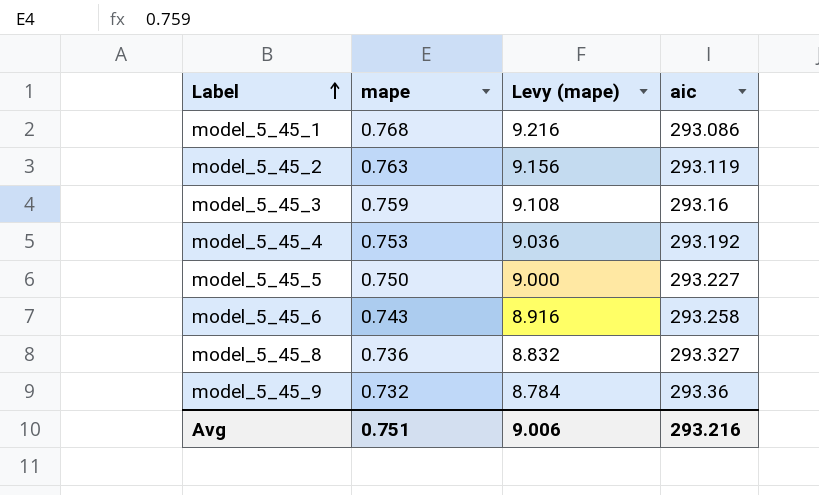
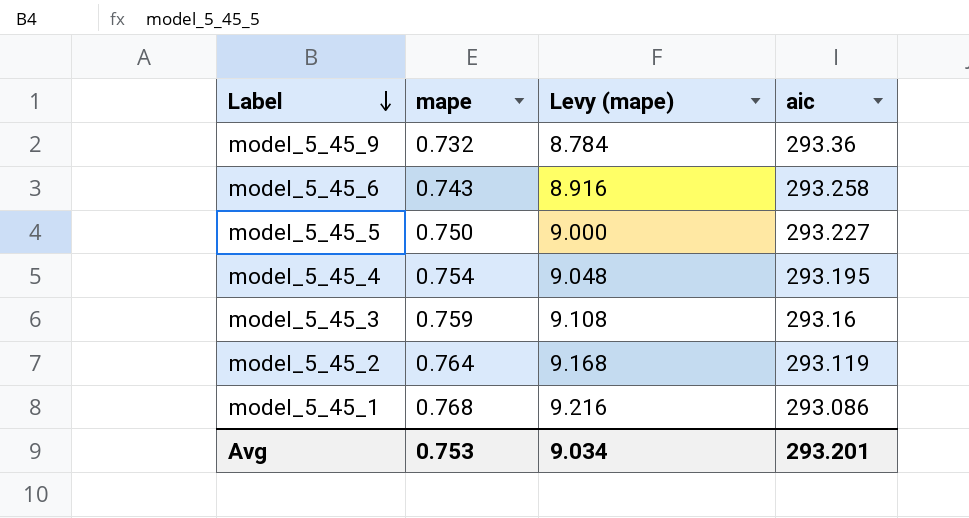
row order: Label ascending -> Label descending
row model_5_45_8: 0.736 | 8.832 | 293.327 -> none
model_5_45_4 | mape: 0.753 -> 0.754
model_5_45_4 | Levy (mape): 9.036 -> 9.048
model_5_45_4 | aic: 293.192 -> 293.195
model_5_45_2 | mape: 0.763 -> 0.764
model_5_45_2 | Levy (mape): 9.156 -> 9.168
Avg | mape: 0.751 -> 0.753
Avg | Levy (mape): 9.006 -> 9.034
Avg | aic: 293.216 -> 293.201

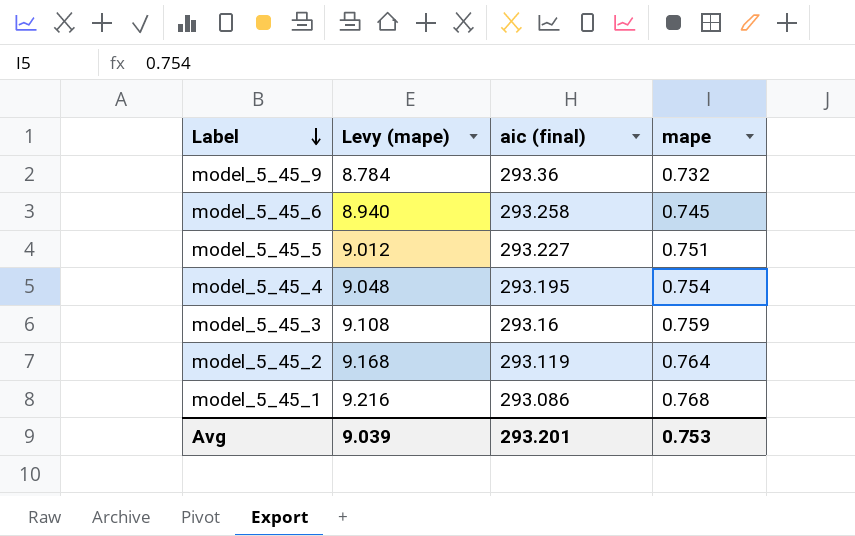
column name: aic -> aic (final)
column mape | position: 2 -> 4
model_5_45_6 | Levy (mape): 8.916 -> 8.940
model_5_45_6 | mape: 0.743 -> 0.745
model_5_45_5 | Levy (mape): 9.000 -> 9.012
model_5_45_5 | mape: 0.750 -> 0.751
Avg | Levy (mape): 9.034 -> 9.039

